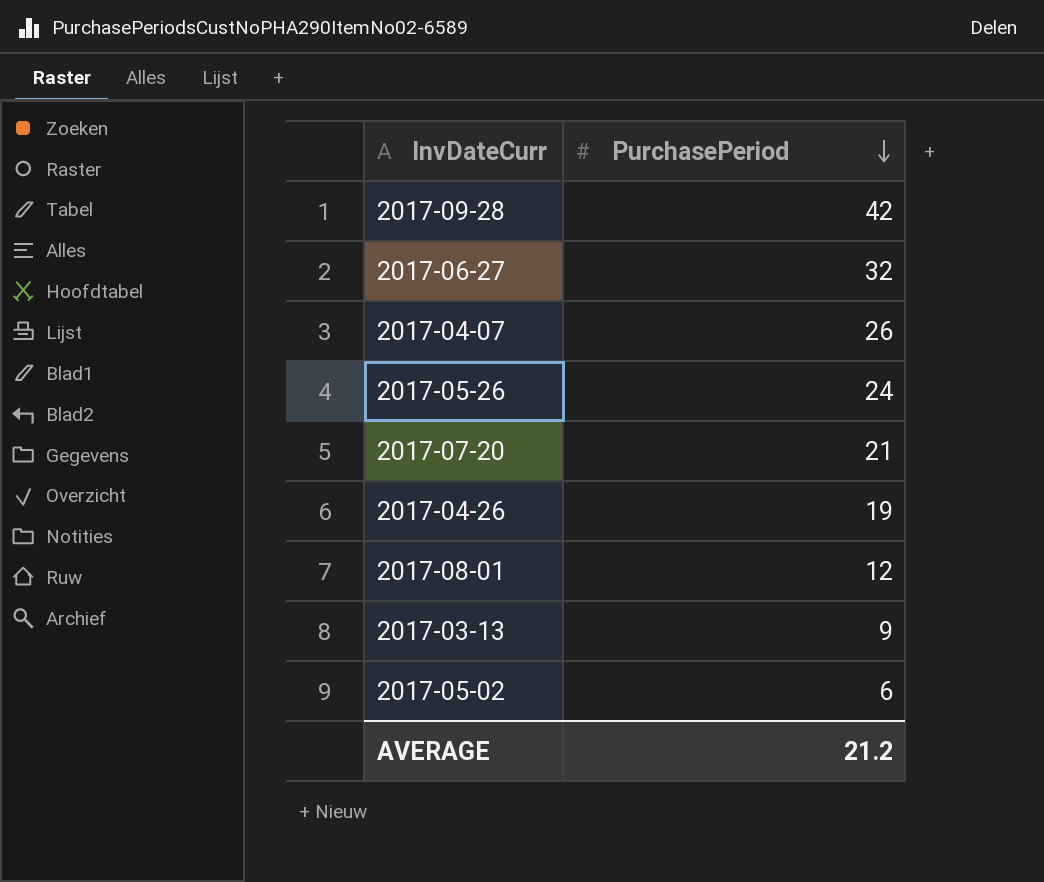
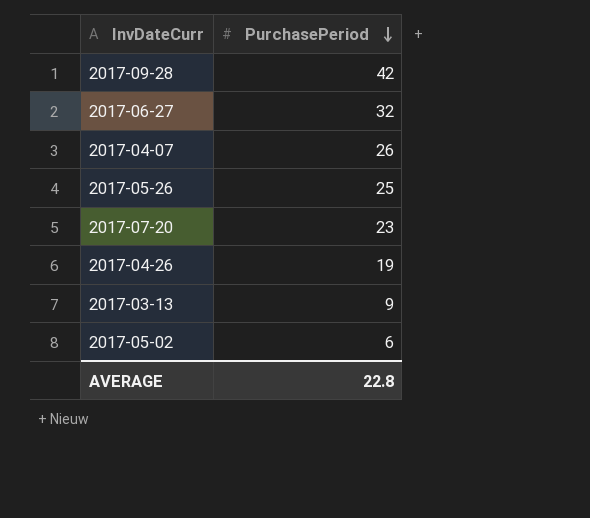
row 2017-08-01: 12 -> none
2017-05-26 | PurchasePeriod: 24 -> 25
2017-07-20 | PurchasePeriod: 21 -> 23
AVERAGE | PurchasePeriod: 21.2 -> 22.8

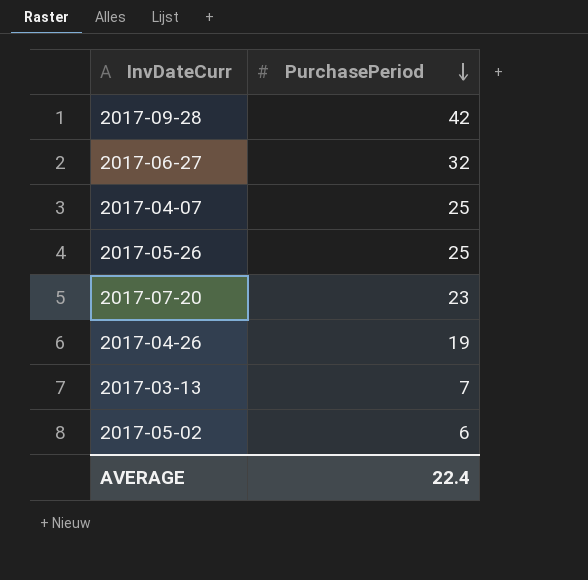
2017-04-07 | PurchasePeriod: 26 -> 25
2017-03-13 | PurchasePeriod: 9 -> 7
AVERAGE | PurchasePeriod: 22.8 -> 22.4

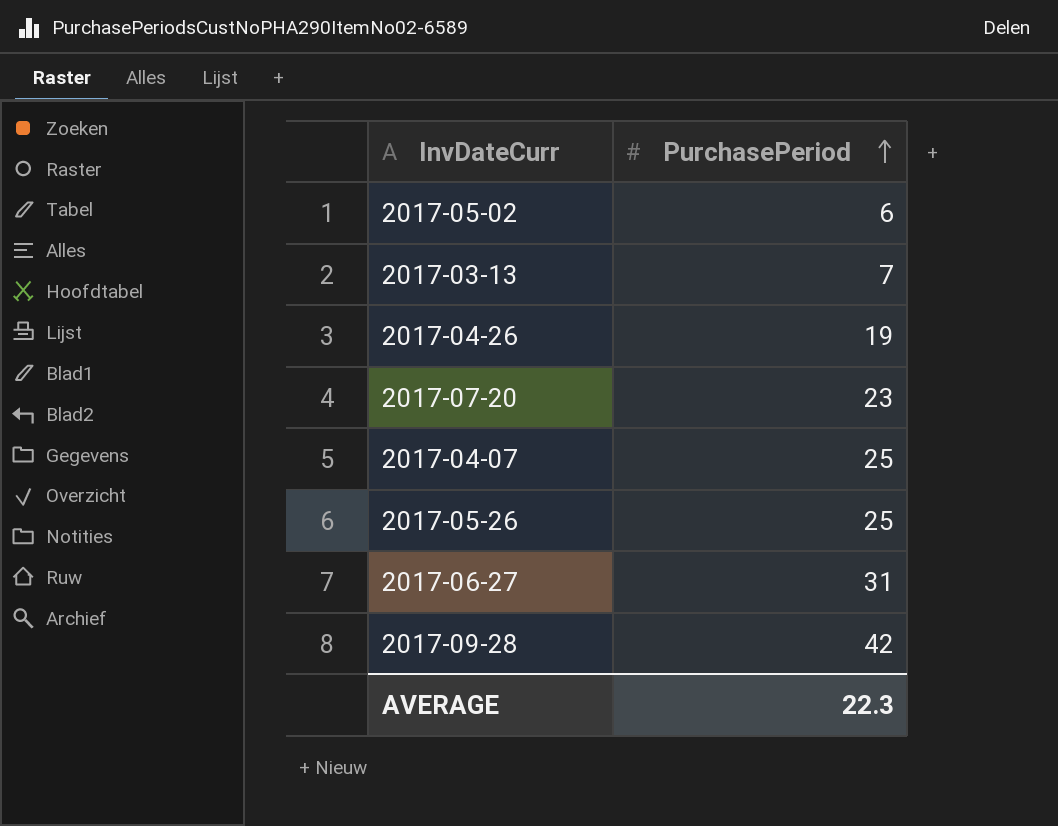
row order: PurchasePeriod descending -> PurchasePeriod ascending
2017-06-27 | PurchasePeriod: 32 -> 31
AVERAGE | PurchasePeriod: 22.4 -> 22.3

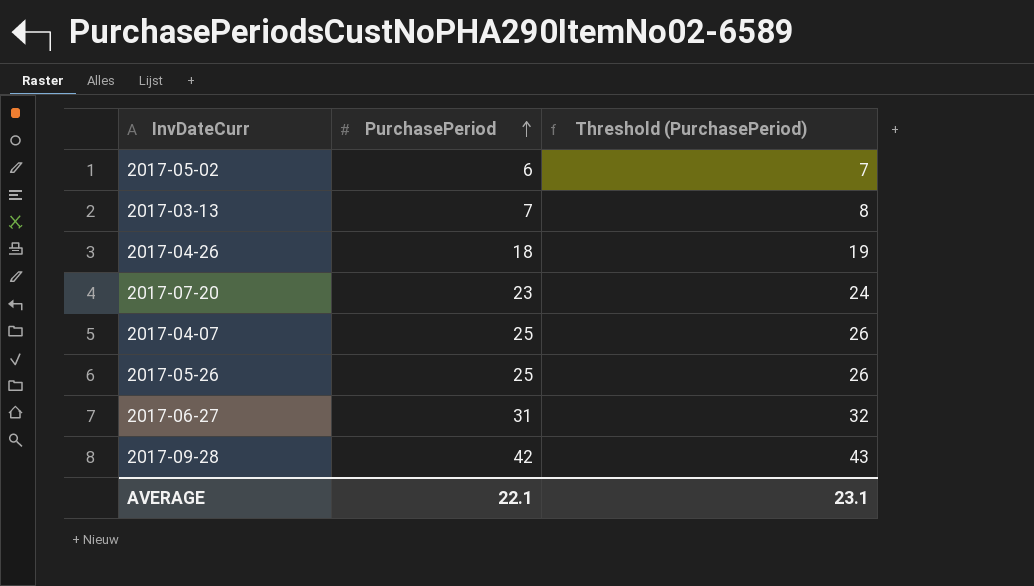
column Threshold (PurchasePeriod) | formula: none -> [PurchasePeriod] + 1
2017-04-26 | PurchasePeriod: 19 -> 18
AVERAGE | PurchasePeriod: 22.3 -> 22.1

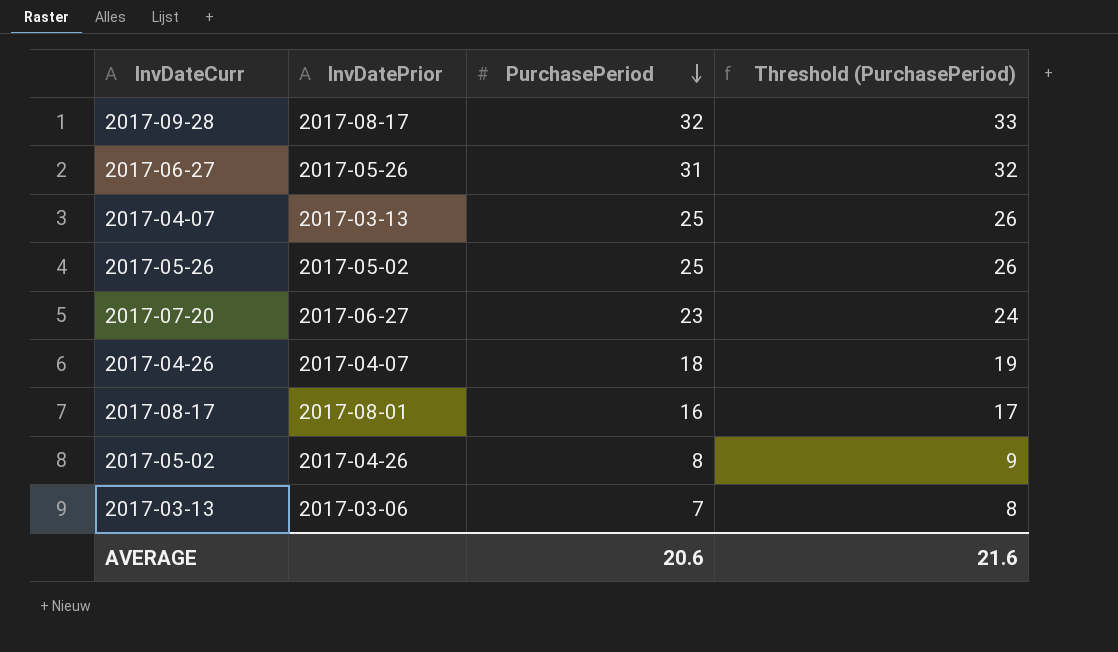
row order: PurchasePeriod ascending -> PurchasePeriod descending
column InvDatePrior | position: none -> 2
2017-09-28 | PurchasePeriod: 42 -> 32
2017-09-28 | Threshold (PurchasePeriod): 43 -> 33
row 2017-08-17: none -> 2017-08-01 | 16 | 17
2017-05-02 | PurchasePeriod: 6 -> 8
2017-05-02 | Threshold (PurchasePeriod): 7 -> 9
AVERAGE | PurchasePeriod: 22.1 -> 20.6
AVERAGE | Threshold (PurchasePeriod): 23.1 -> 21.6

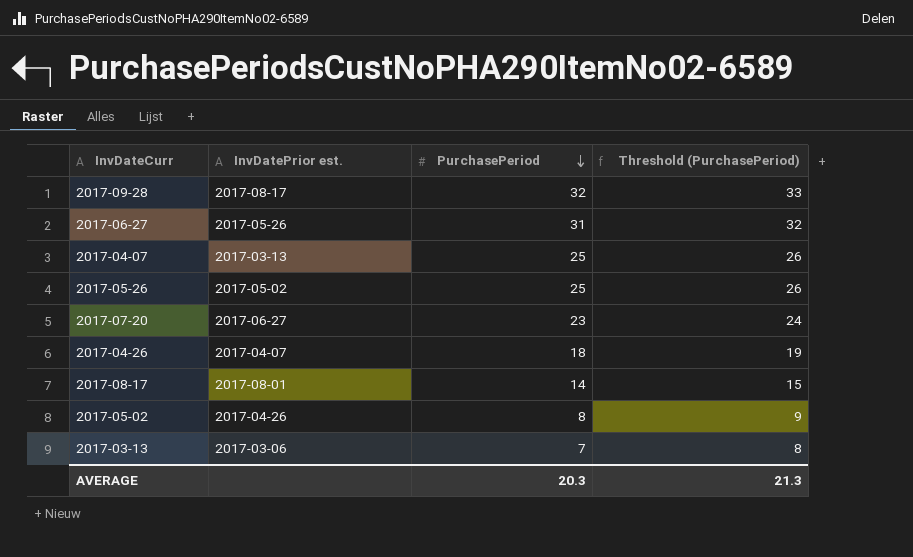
column name: InvDatePrior -> InvDatePrior est.
2017-08-17 | PurchasePeriod: 16 -> 14
2017-08-17 | Threshold (PurchasePeriod): 17 -> 15
AVERAGE | PurchasePeriod: 20.6 -> 20.3
AVERAGE | Threshold (PurchasePeriod): 21.6 -> 21.3

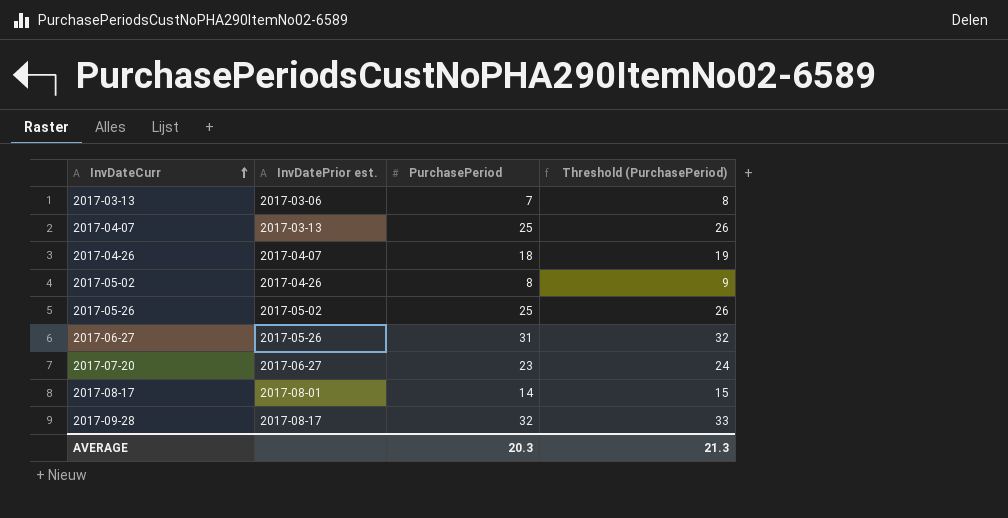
row order: PurchasePeriod descending -> InvDateCurr ascending

